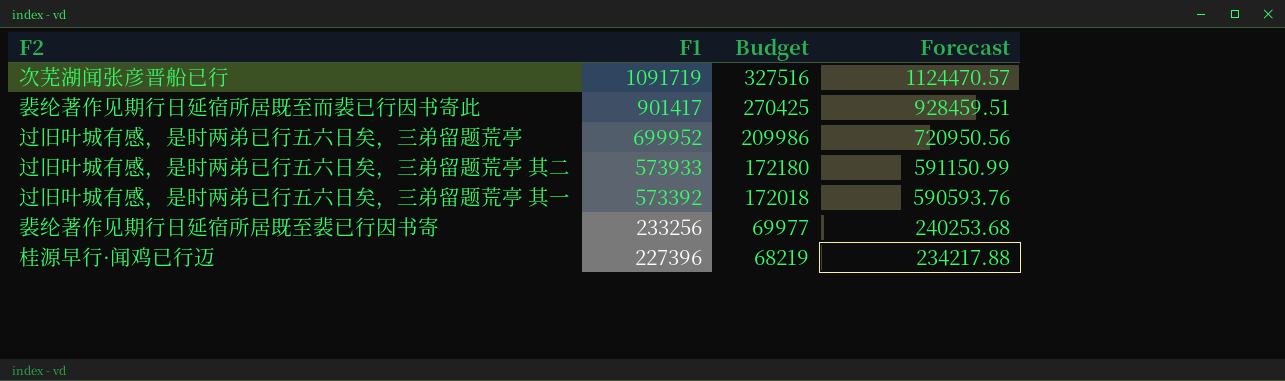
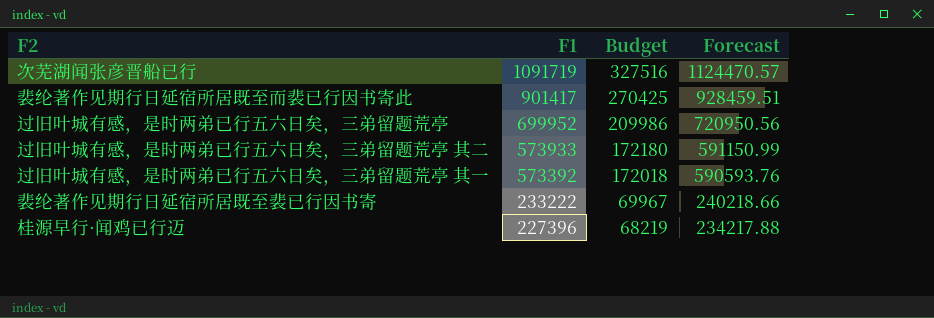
裴纶著作见期行日延宿所居既至裴已行因书寄 | F1: 233256 -> 233222
裴纶著作见期行日延宿所居既至裴已行因书寄 | Budget: 69977 -> 69967
裴纶著作见期行日延宿所居既至裴已行因书寄 | Forecast: 240253.68 -> 240218.66

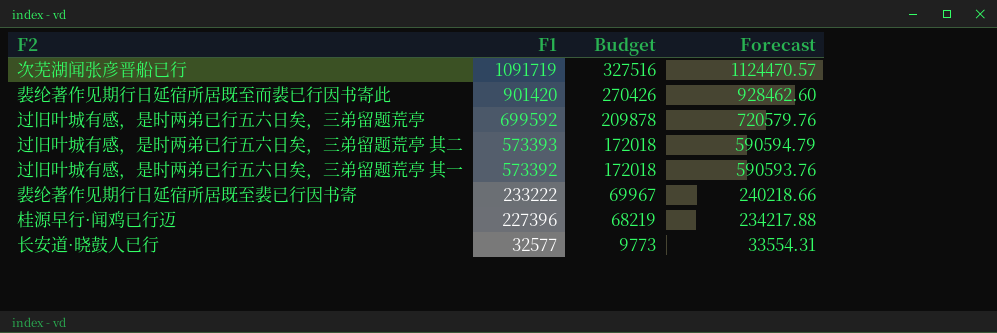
裴纶著作见期行日延宿所居既至而裴已行因书寄此 | F1: 901417 -> 901420
裴纶著作见期行日延宿所居既至而裴已行因书寄此 | Budget: 270425 -> 270426
裴纶著作见期行日延宿所居既至而裴已行因书寄此 | Forecast: 928459.51 -> 928462.60
过旧叶城有感，是时两弟已行五六日矣，三弟留题荒亭 | F1: 699952 -> 699592
过旧叶城有感，是时两弟已行五六日矣，三弟留题荒亭 | Budget: 209986 -> 209878
过旧叶城有感，是时两弟已行五六日矣，三弟留题荒亭 | Forecast: 720950.56 -> 720579.76
过旧叶城有感，是时两弟已行五六日矣，三弟留题荒亭 其二 | F1: 573933 -> 573393
过旧叶城有感，是时两弟已行五六日矣，三弟留题荒亭 其二 | Budget: 172180 -> 172018
过旧叶城有感，是时两弟已行五六日矣，三弟留题荒亭 其二 | Forecast: 591150.99 -> 590594.79
row 长安道·晓鼓人已行: none -> 32577 | 9773 | 33554.31

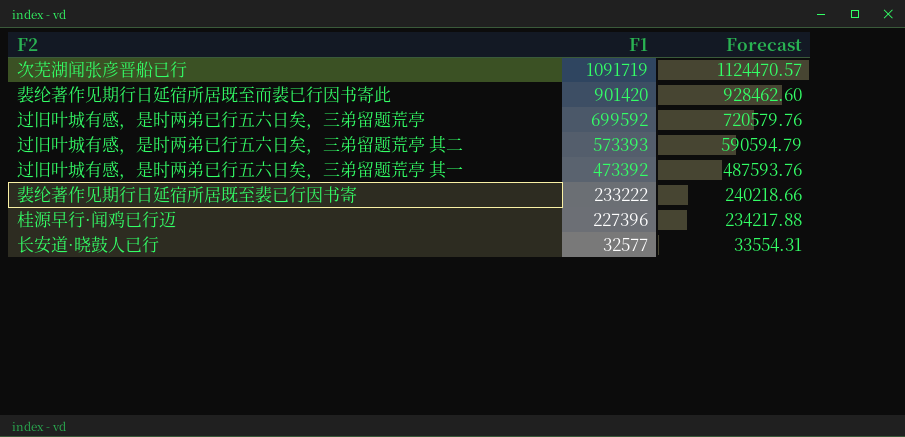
column Budget | formula: [F1] * 0.3 -> none
过旧叶城有感，是时两弟已行五六日矣，三弟留题荒亭 其一 | F1: 573392 -> 473392
过旧叶城有感，是时两弟已行五六日矣，三弟留题荒亭 其一 | Forecast: 590593.76 -> 487593.76

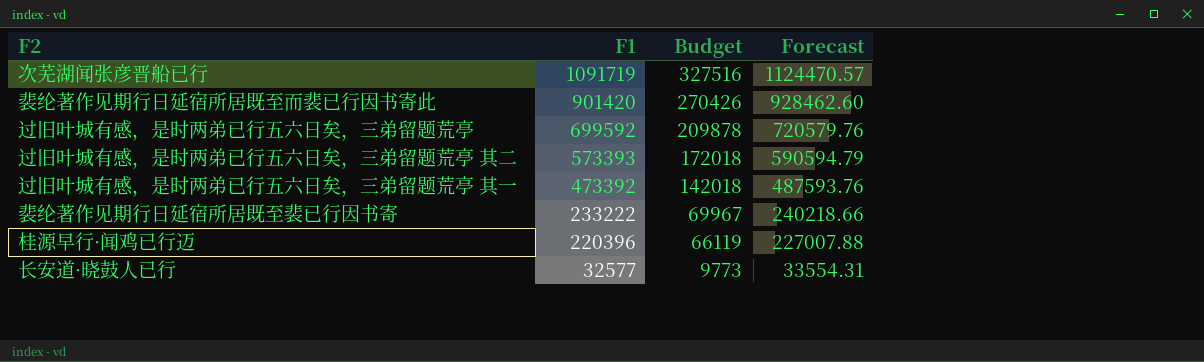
column Budget | formula: none -> [F1] * 0.3
桂源早行·闻鸡已行迈 | F1: 227396 -> 220396
桂源早行·闻鸡已行迈 | Forecast: 234217.88 -> 227007.88

